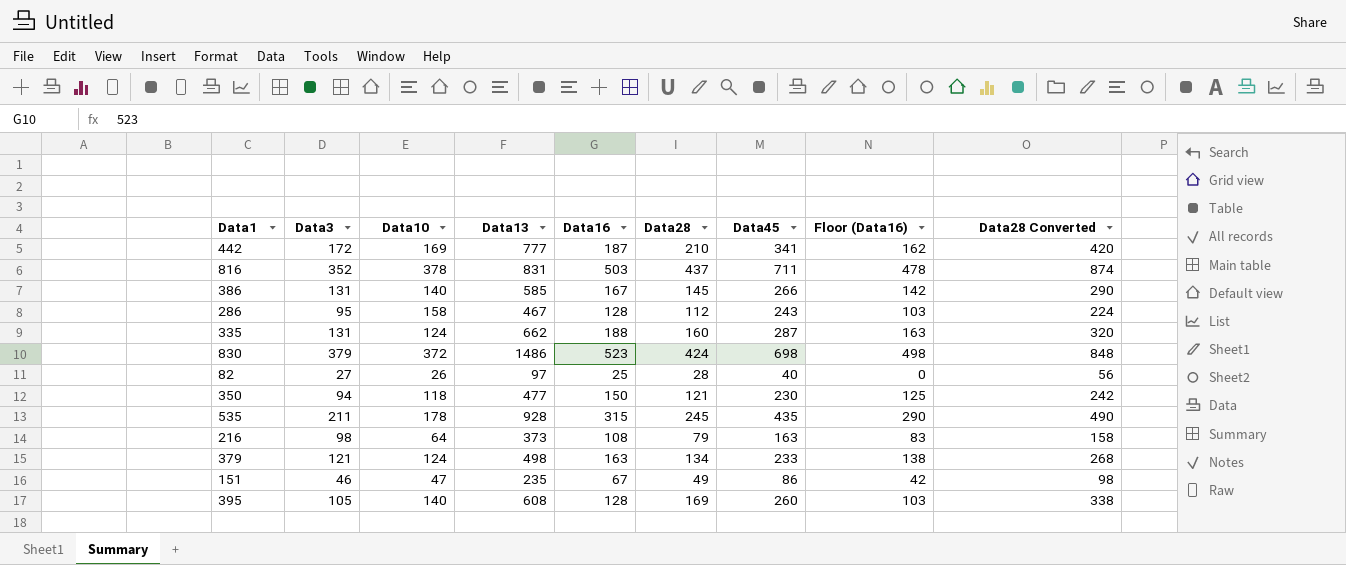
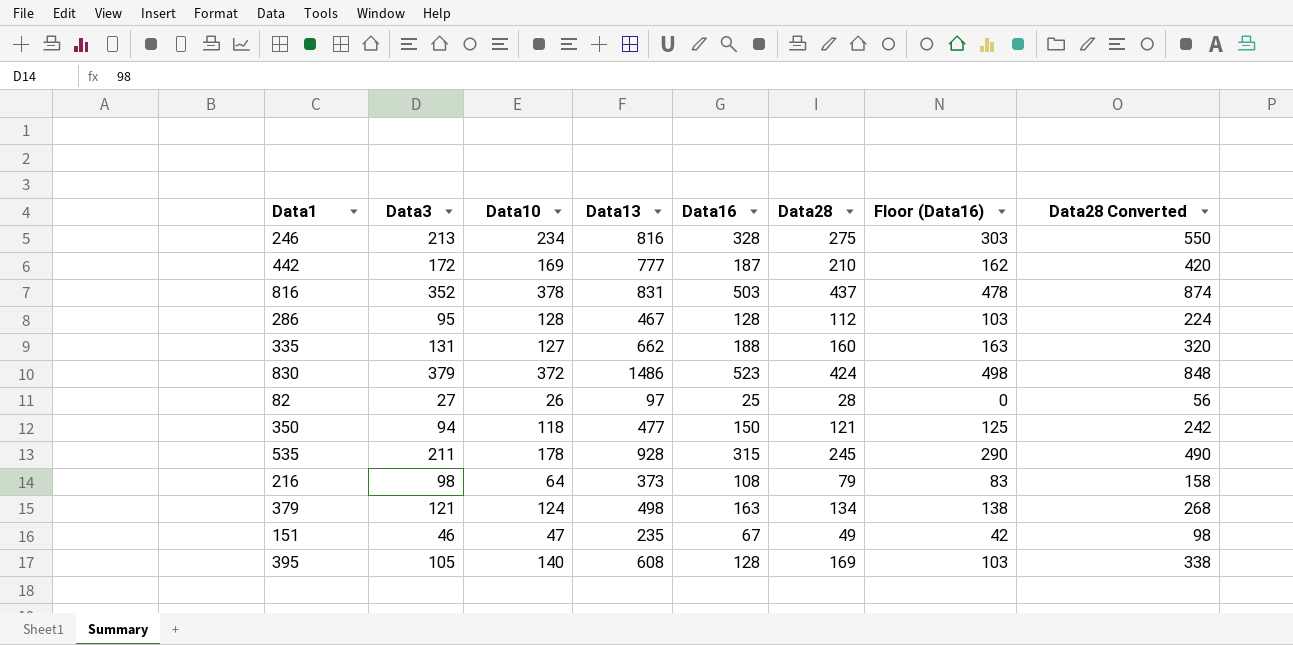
column Data45 | position: 7 -> none
row 386: 131 | 140 | 585 | 167 | 145 | 266 | 142 | 290 -> none
row 246: none -> 213 | 234 | 816 | 328 | 275 | 303 | 550
286 | Data10: 158 -> 128
335 | Data10: 124 -> 127

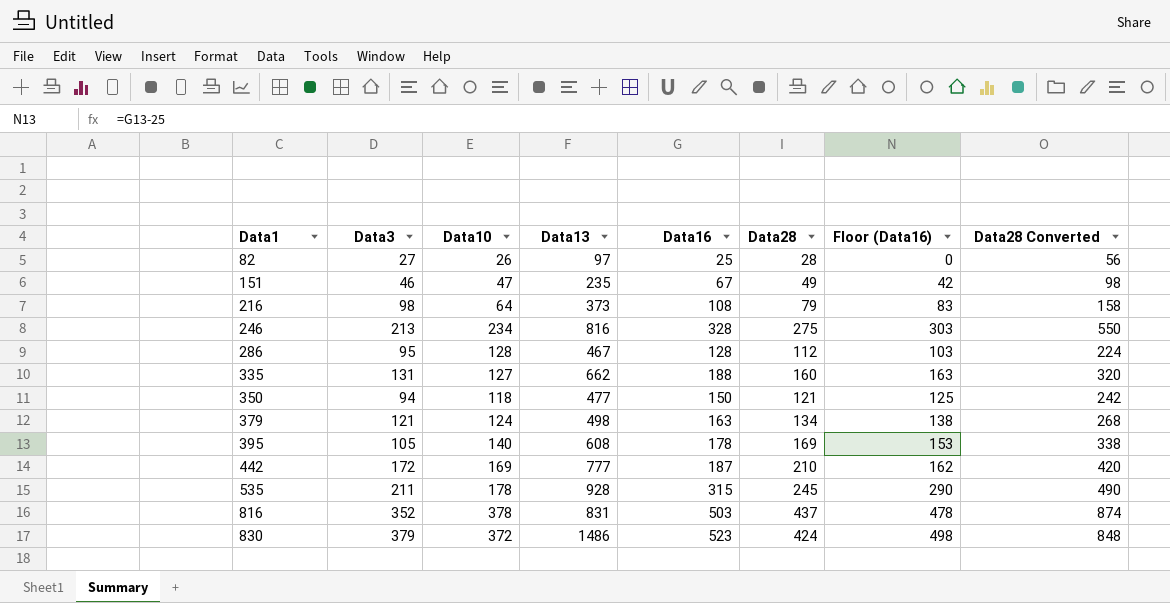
row order: none -> Data1 ascending
395 | Data16: 128 -> 178
395 | Floor (Data16): 103 -> 153

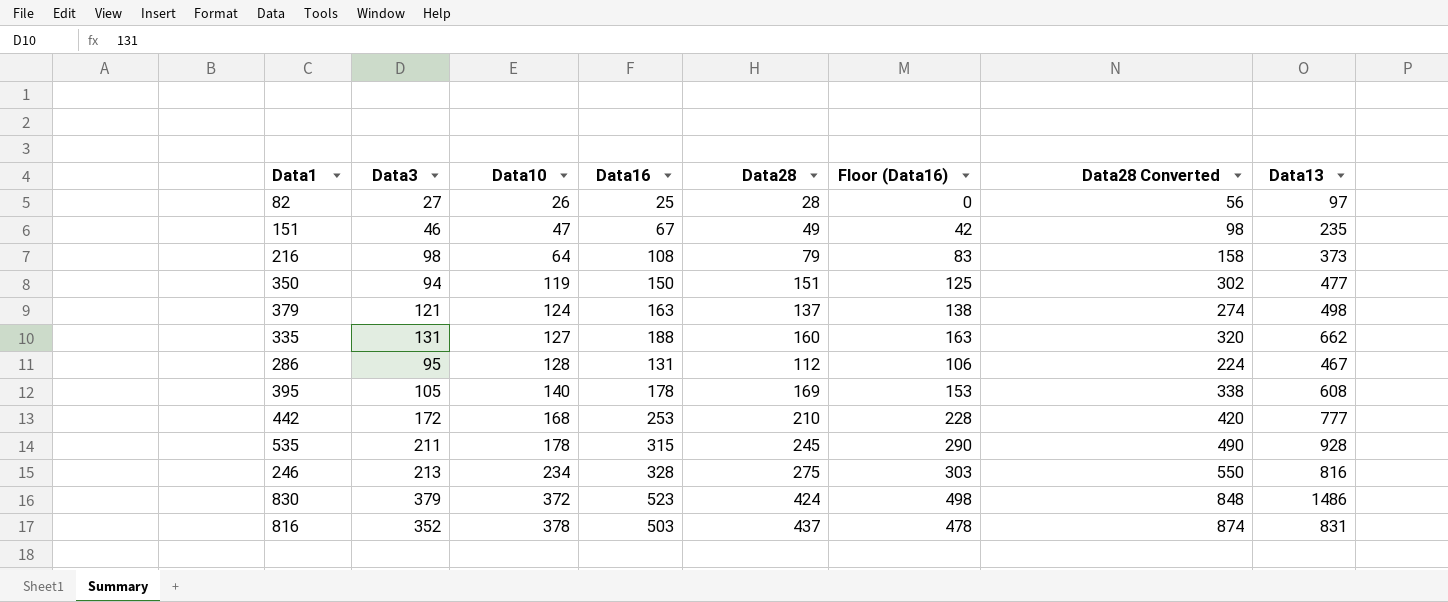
row order: Data1 ascending -> Data10 ascending
column Data13 | position: 4 -> 8
350 | Data10: 118 -> 119
350 | Data28: 121 -> 151
350 | Data28 Converted: 242 -> 302
379 | Data28: 134 -> 137
379 | Data28 Converted: 268 -> 274
286 | Data16: 128 -> 131
286 | Floor (Data16): 103 -> 106
442 | Data10: 169 -> 168
442 | Data16: 187 -> 253
442 | Floor (Data16): 162 -> 228

